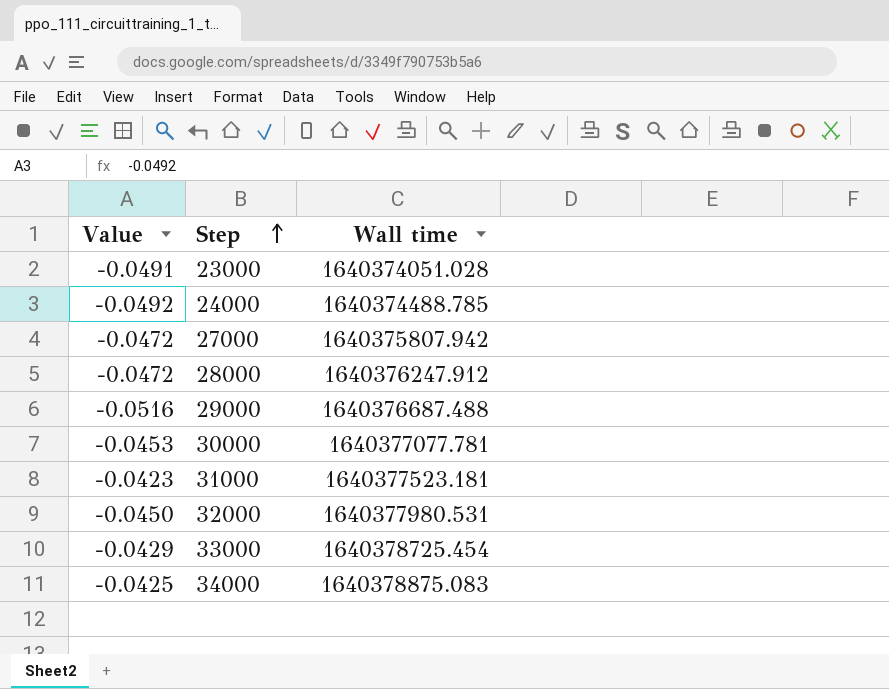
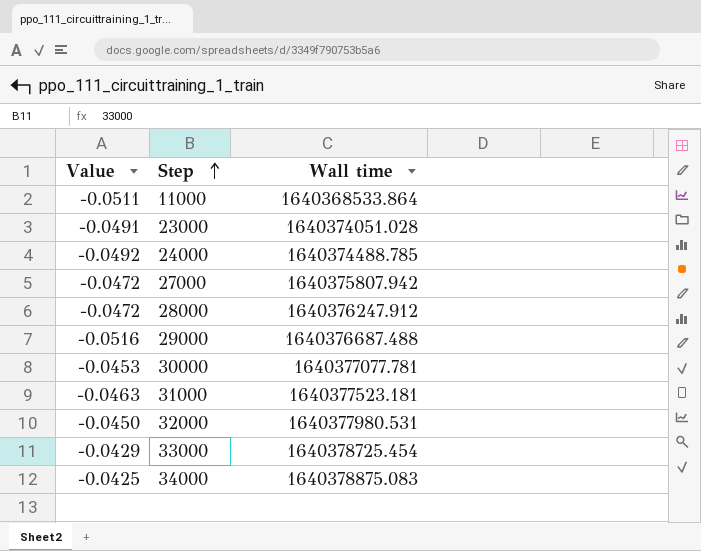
row 11000: none -> -0.0511 | 1640368533.864
31000 | Value: -0.0423 -> -0.0463

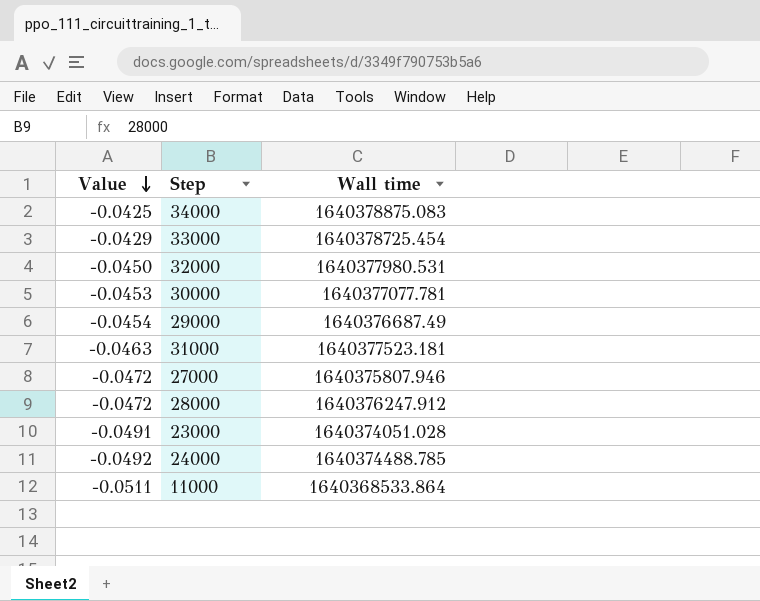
row order: Step ascending -> Value descending
29000 | Value: -0.0516 -> -0.0454
29000 | Wall time: 1640376687.488 -> 1640376687.49
27000 | Wall time: 1640375807.942 -> 1640375807.946

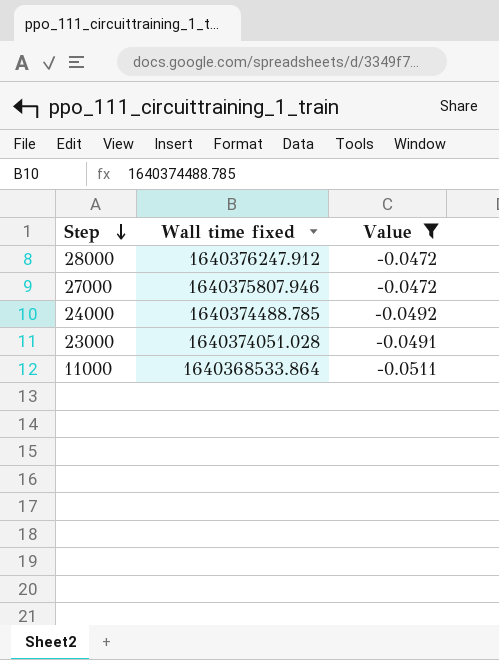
filter: none -> Value <= -0.0472
row order: Value descending -> Step descending
column name: Wall time -> Wall time fixed
column Value | position: 1 -> 3

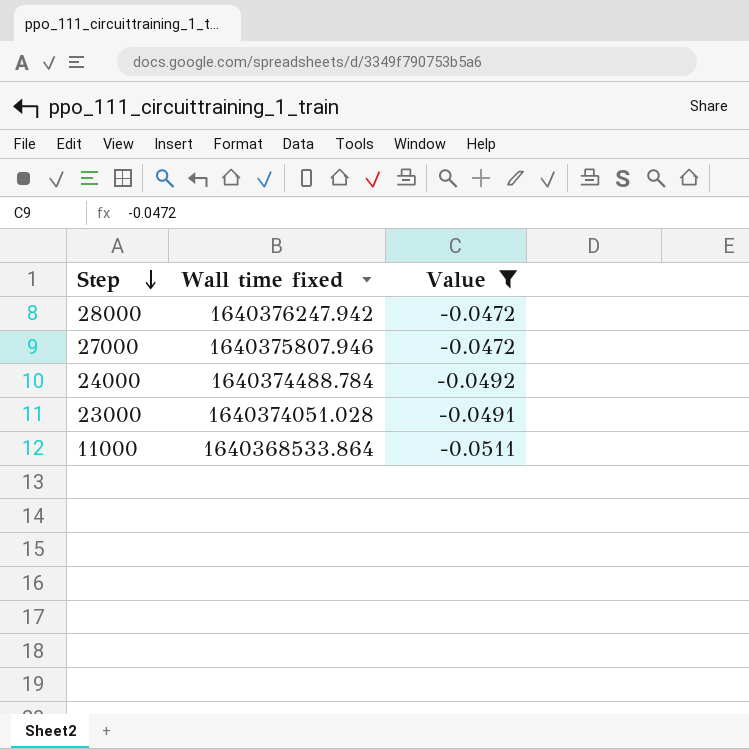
28000 | Wall time fixed: 1640376247.912 -> 1640376247.942
24000 | Wall time fixed: 1640374488.785 -> 1640374488.784

